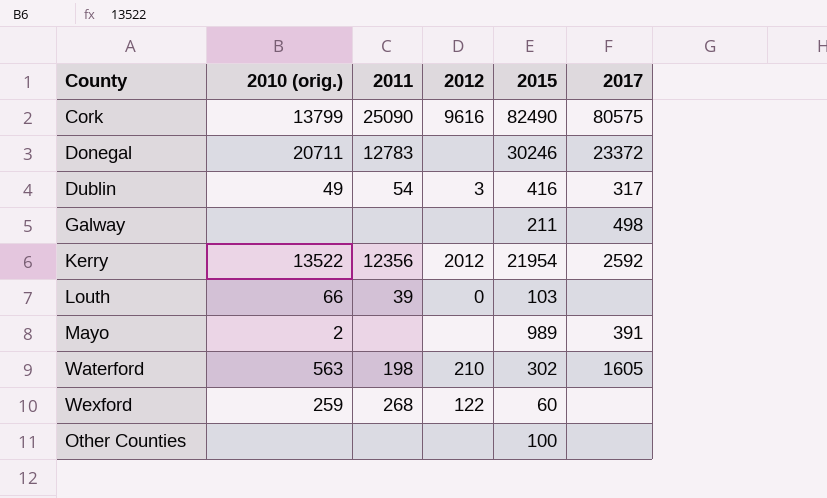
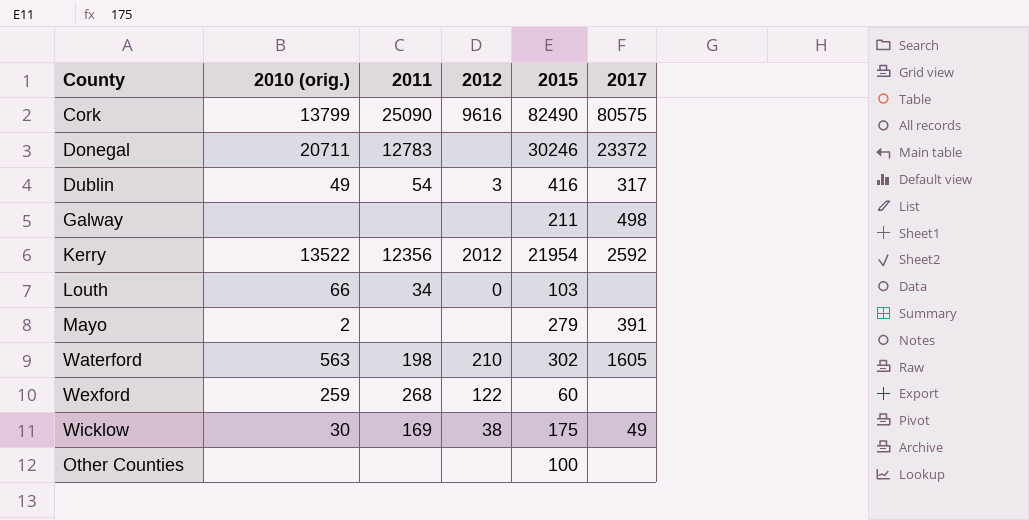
Louth | 2011: 39 -> 34
Mayo | 2015: 989 -> 279
row Wicklow: none -> 30 | 169 | 38 | 175 | 49

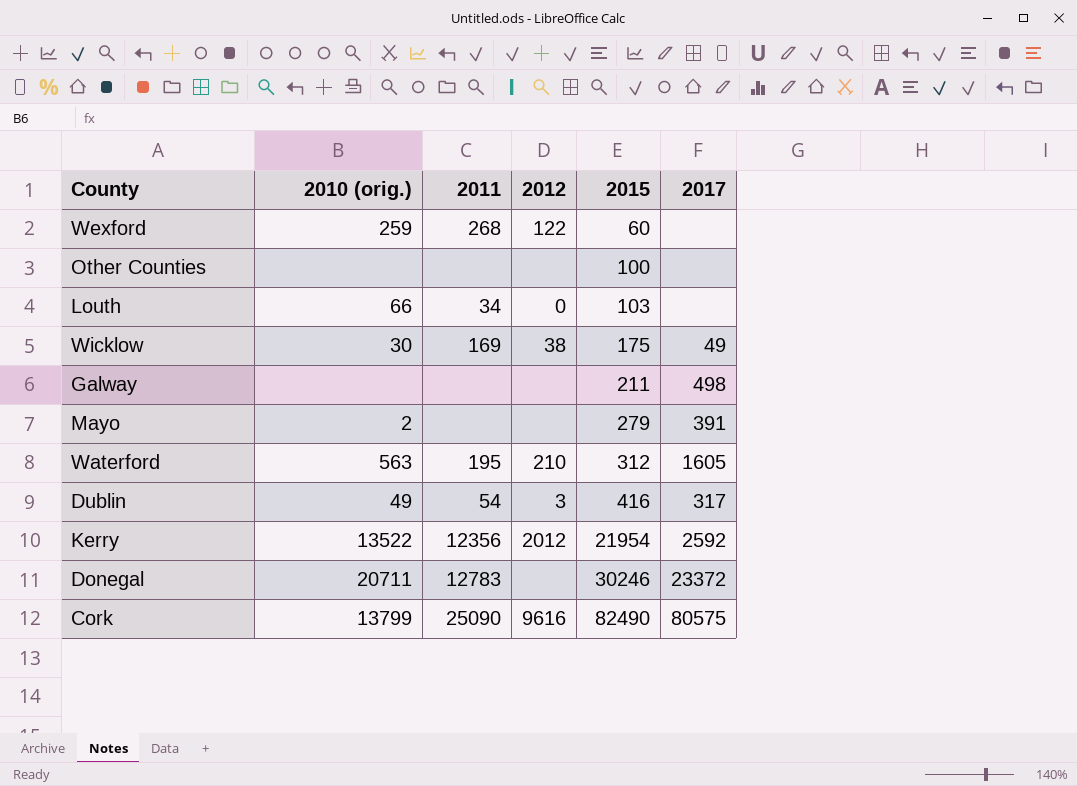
row order: none -> 2015 ascending
Waterford | 2011: 198 -> 195
Waterford | 2015: 302 -> 312

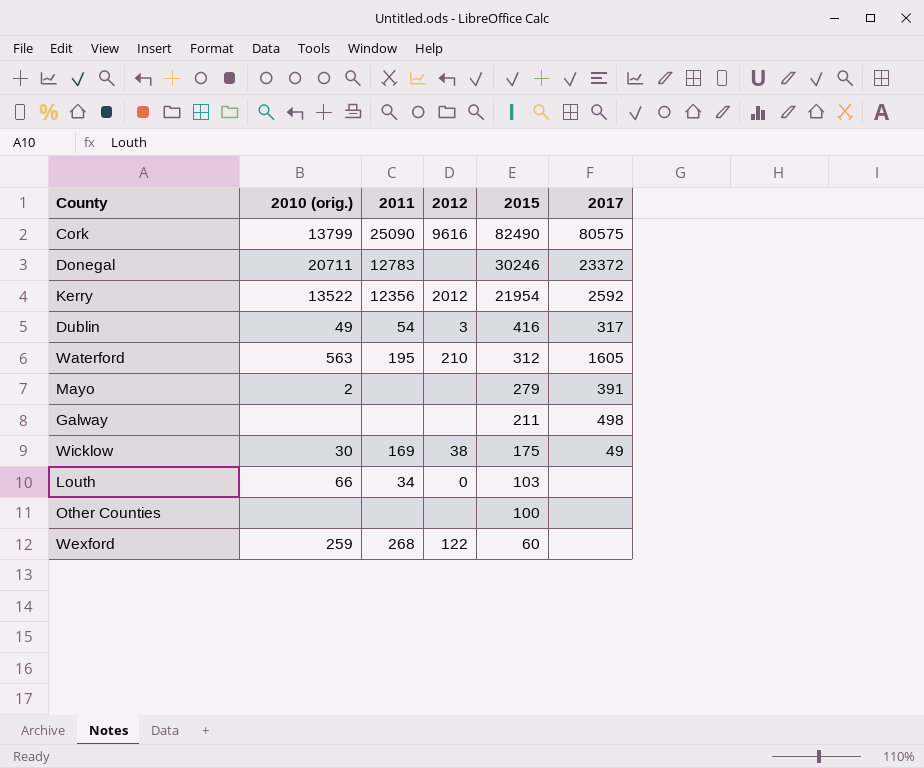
row order: 2015 ascending -> 2015 descending

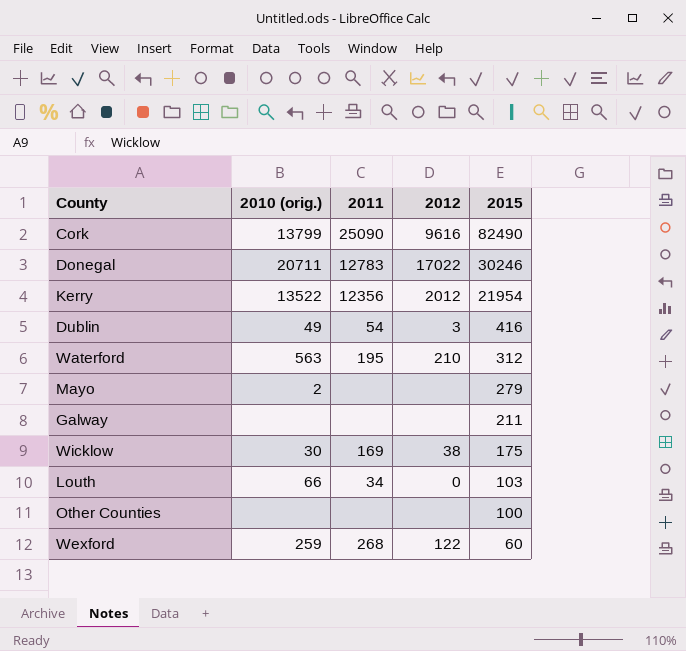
column 2017 | position: 6 -> none
Donegal | 2012: none -> 17022

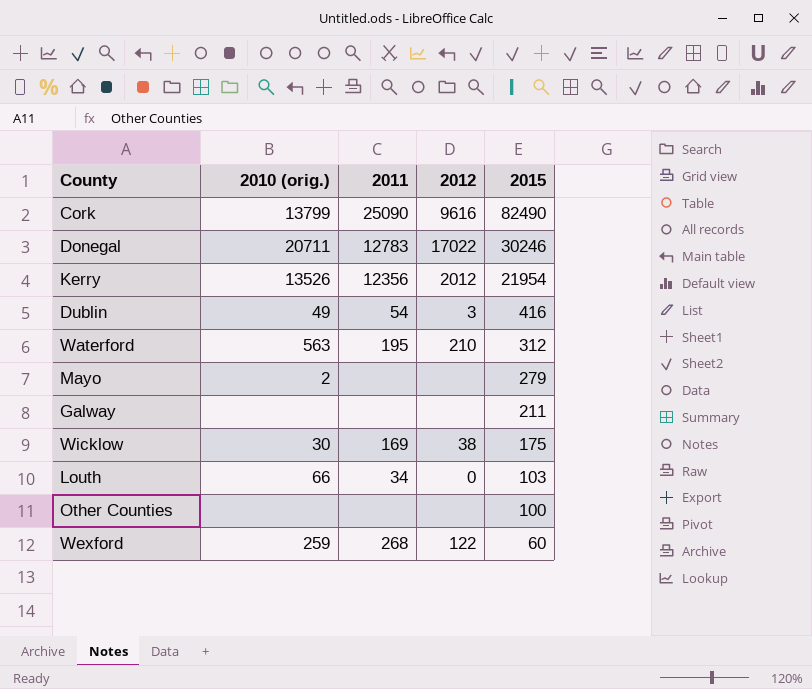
Kerry | 2010 (orig.): 13522 -> 13526

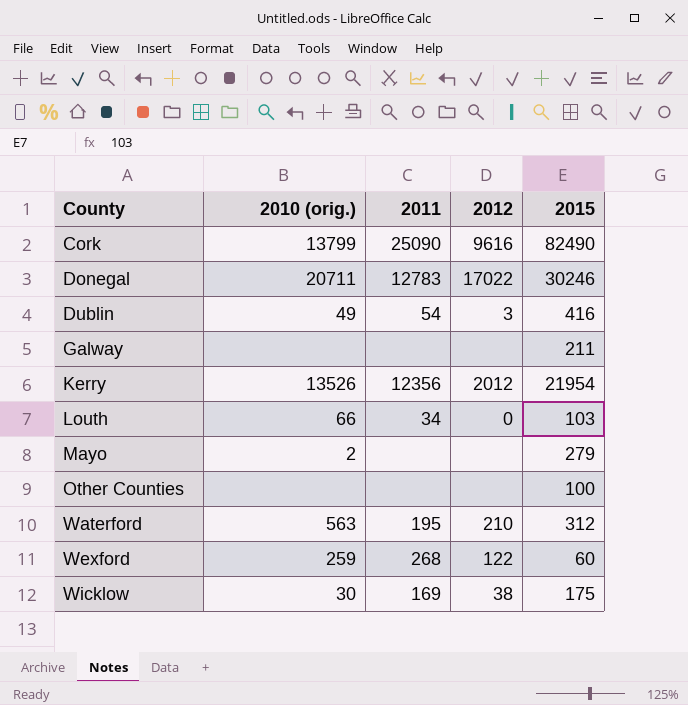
row order: 2015 descending -> County ascending

